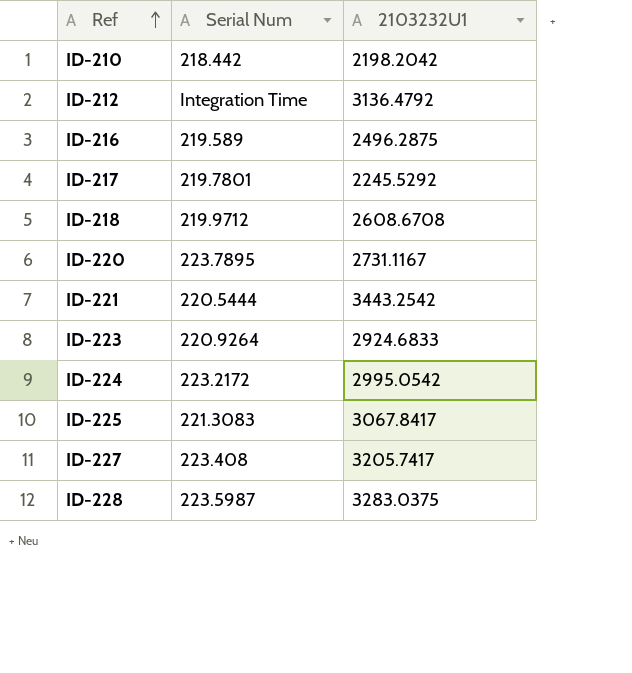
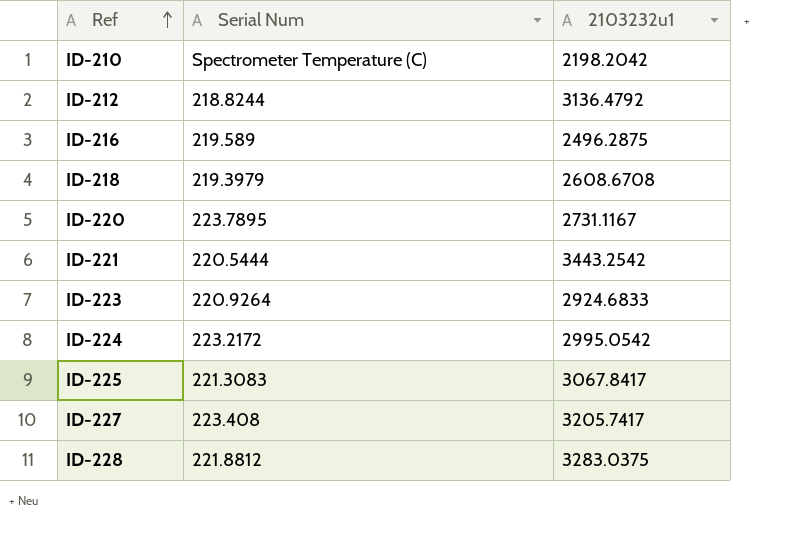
column name: 2103232U1 -> 2103232u1
row ID-217: 219.7801 | 2245.5292 -> none
ID-210 | Serial Num: 218.442 -> Spectrometer Temperature (C)
ID-212 | Serial Num: Integration Time -> 218.8244
ID-218 | Serial Num: 219.9712 -> 219.3979
ID-228 | Serial Num: 223.5987 -> 221.8812

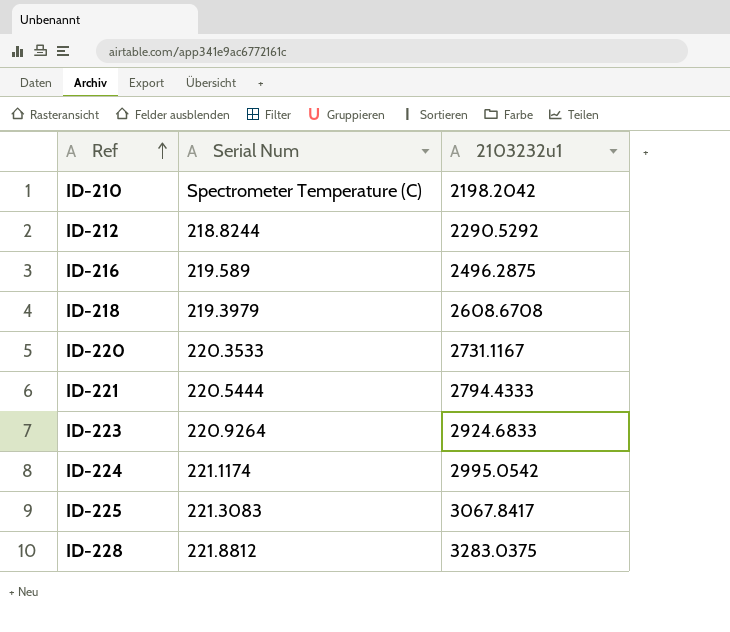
row ID-227: 223.408 | 3205.7417 -> none
ID-212 | 2103232u1: 3136.4792 -> 2290.5292
ID-220 | Serial Num: 223.7895 -> 220.3533
ID-221 | 2103232u1: 3443.2542 -> 2794.4333
ID-224 | Serial Num: 223.2172 -> 221.1174

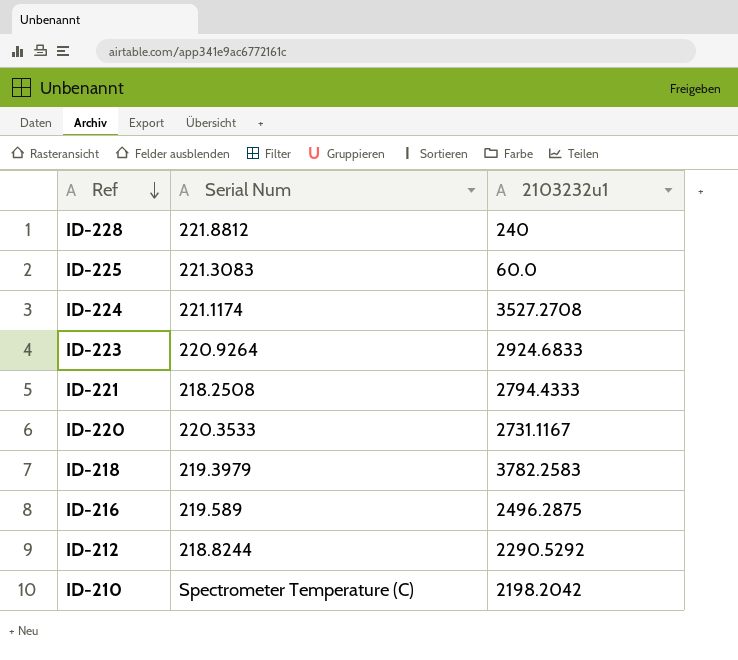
row order: Ref ascending -> Ref descending
ID-228 | 2103232u1: 3283.0375 -> 240
ID-225 | 2103232u1: 3067.8417 -> 60.0
ID-224 | 2103232u1: 2995.0542 -> 3527.2708
ID-221 | Serial Num: 220.5444 -> 218.2508
ID-218 | 2103232u1: 2608.6708 -> 3782.2583

